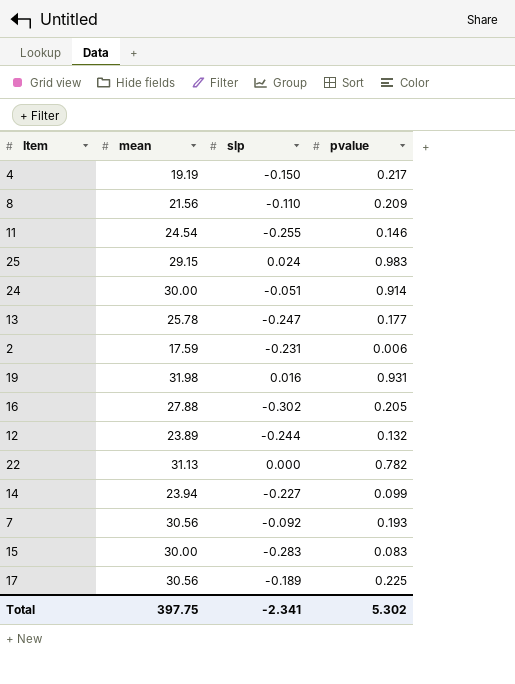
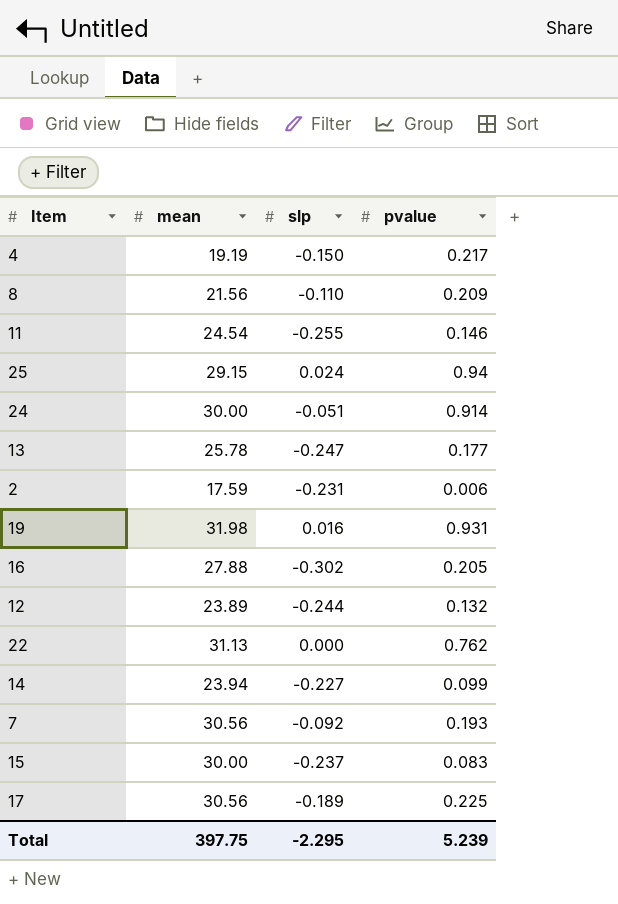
25 | pvalue: 0.983 -> 0.94
22 | pvalue: 0.782 -> 0.762
15 | slp: -0.283 -> -0.237
Total | slp: -2.341 -> -2.295
Total | pvalue: 5.302 -> 5.239

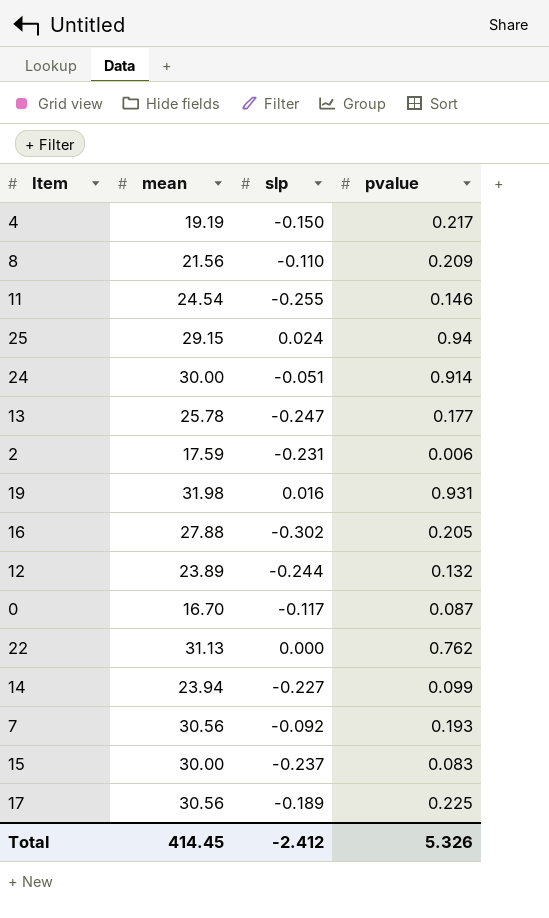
row 0: none -> 16.70 | -0.117 | 0.087
Total | mean: 397.75 -> 414.45
Total | slp: -2.295 -> -2.412
Total | pvalue: 5.239 -> 5.326

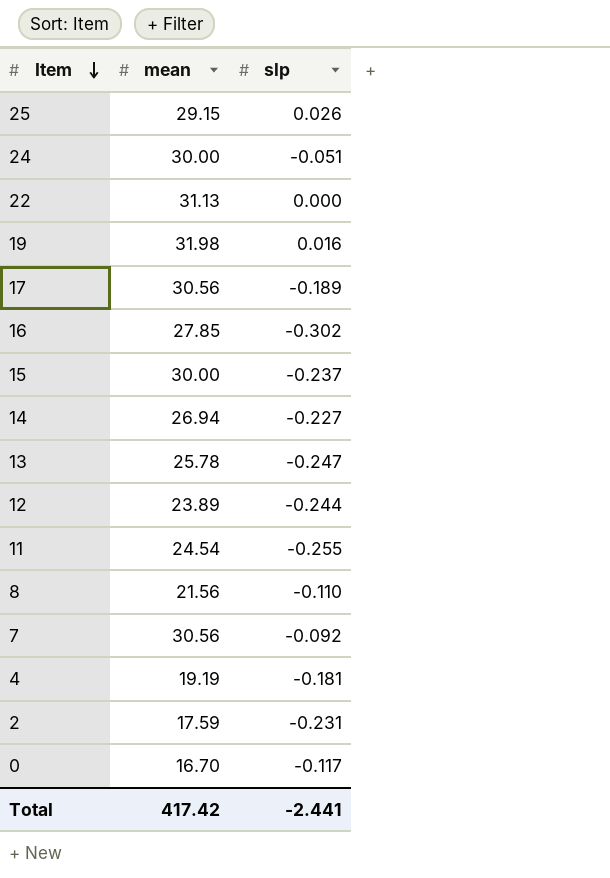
row order: none -> Item descending
column pvalue | position: 4 -> none
25 | slp: 0.024 -> 0.026
16 | mean: 27.88 -> 27.85
14 | mean: 23.94 -> 26.94
4 | slp: -0.150 -> -0.181
Total | mean: 414.45 -> 417.42
Total | slp: -2.412 -> -2.441

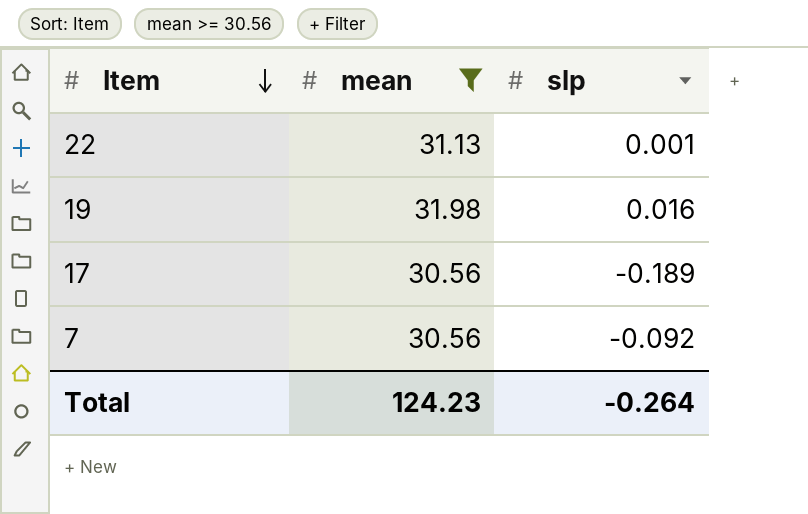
filter: none -> mean >= 30.56
22 | slp: 0.000 -> 0.001
Total | mean: 417.42 -> 124.23
Total | slp: -2.441 -> -0.264

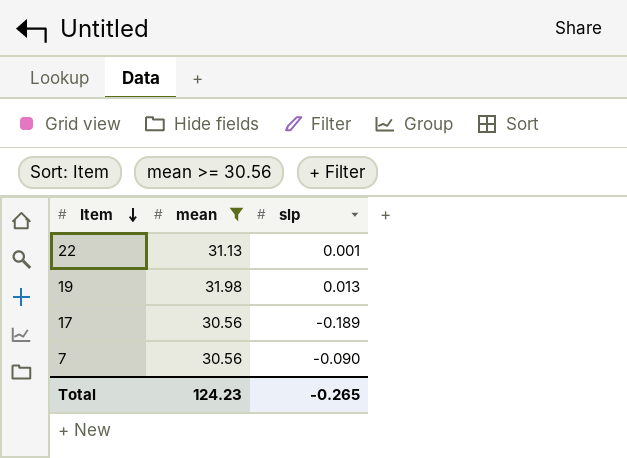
19 | slp: 0.016 -> 0.013
7 | slp: -0.092 -> -0.090
Total | slp: -0.264 -> -0.265

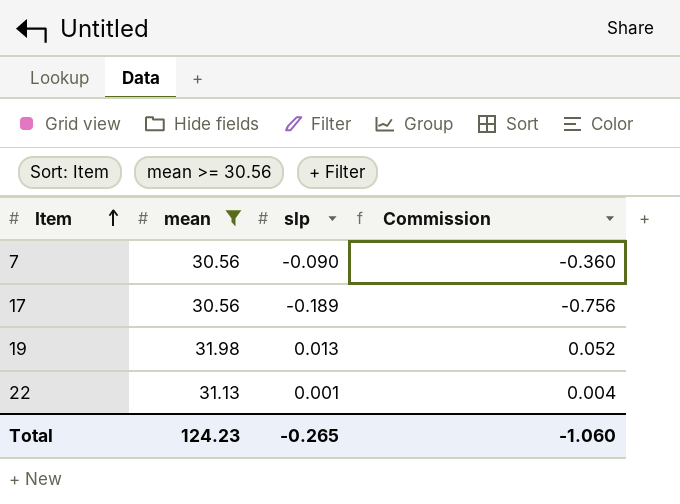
row order: Item descending -> Item ascending
column Commission | formula: none -> [slp] * 4

